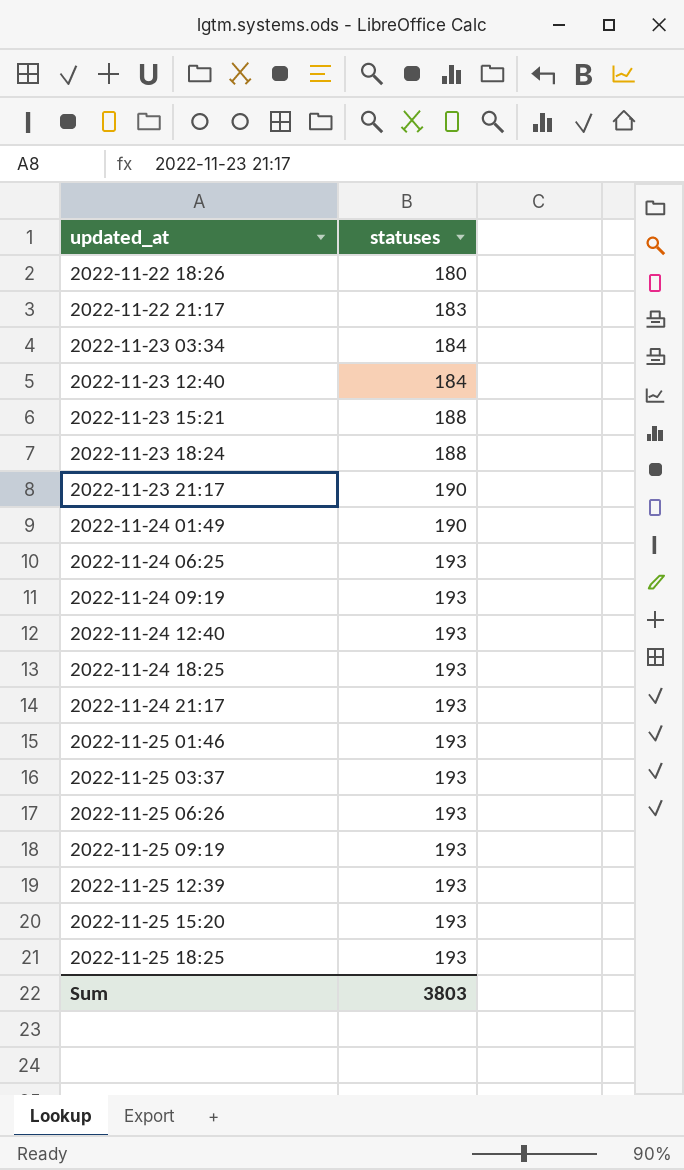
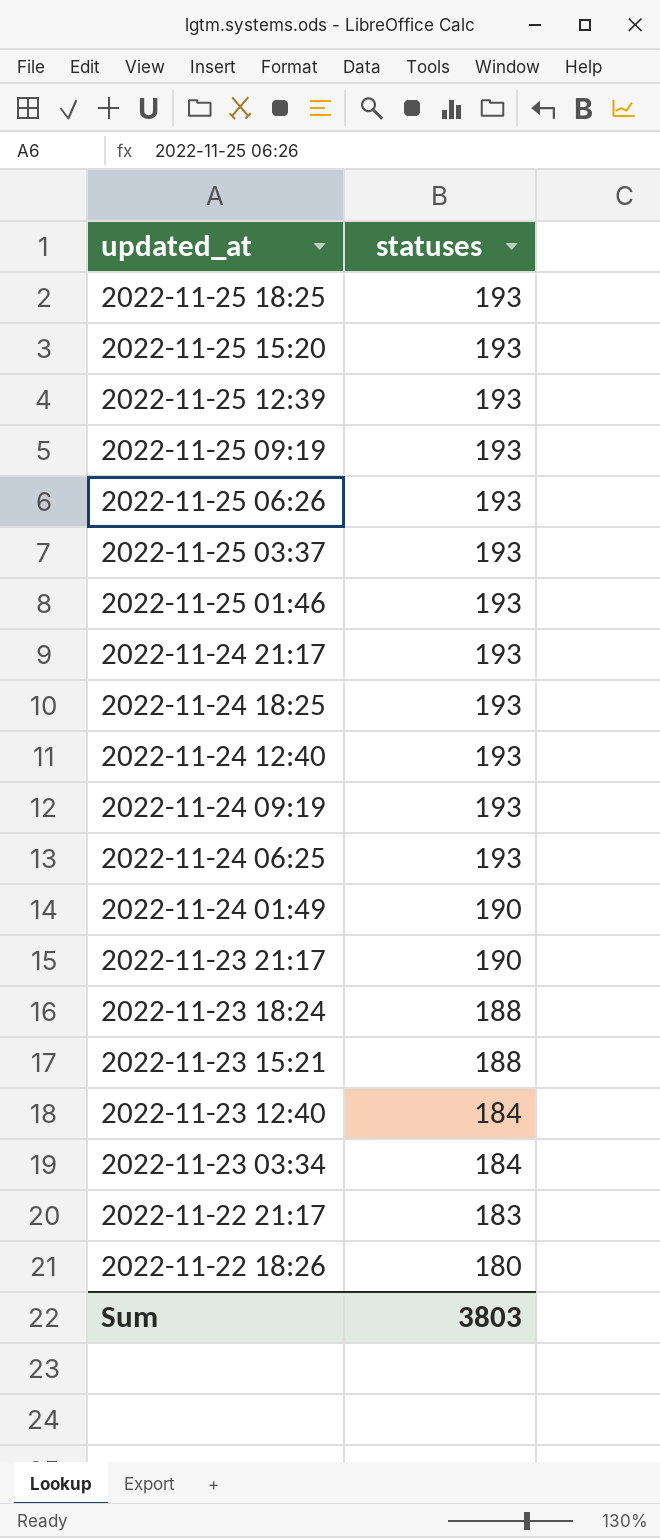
row order: updated_at ascending -> updated_at descending

